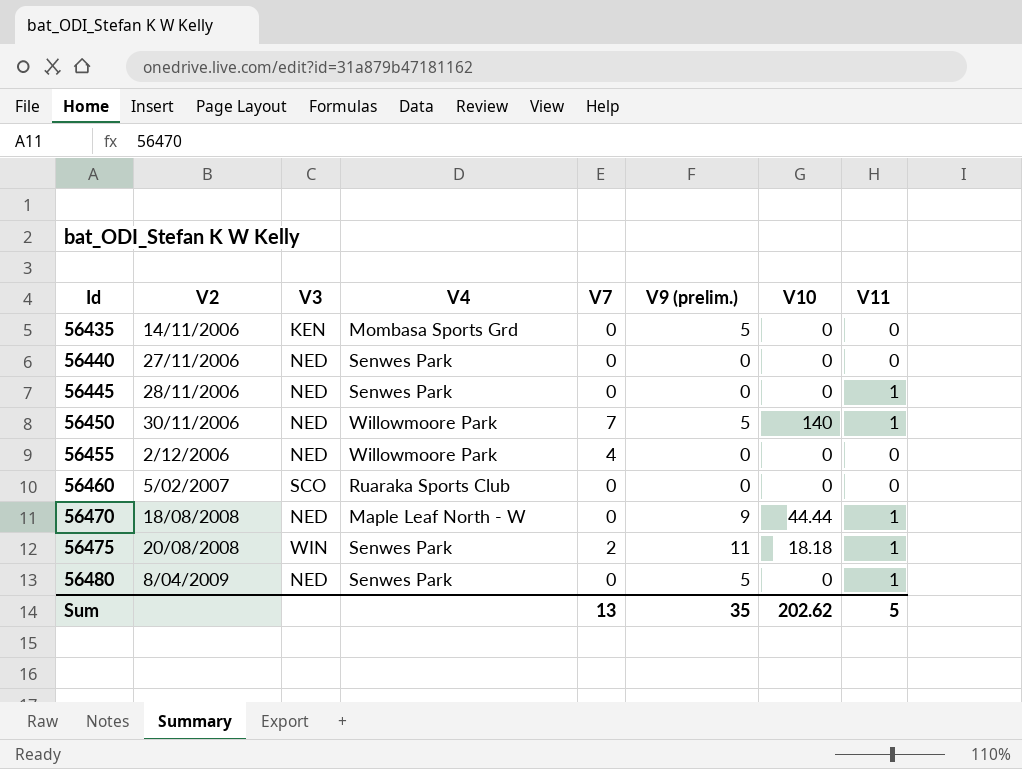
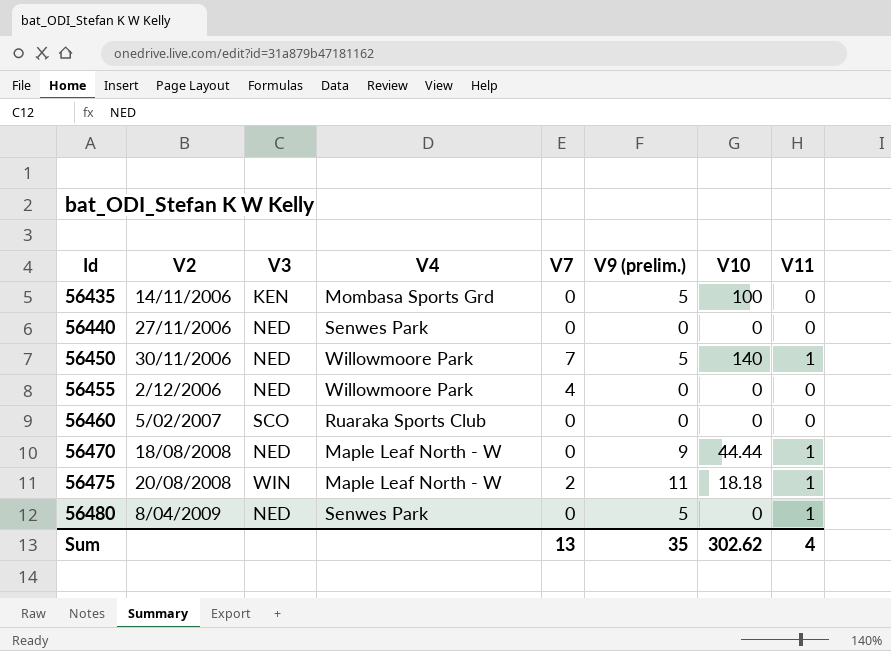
row 56445: 28/11/2006 | NED | Senwes Park | 0 | 0 | 0 | 1 -> none
56435 | V10: 0 -> 100
56475 | V4: Senwes Park -> Maple Leaf North - W
Sum | V10: 202.62 -> 302.62
Sum | V11: 5 -> 4

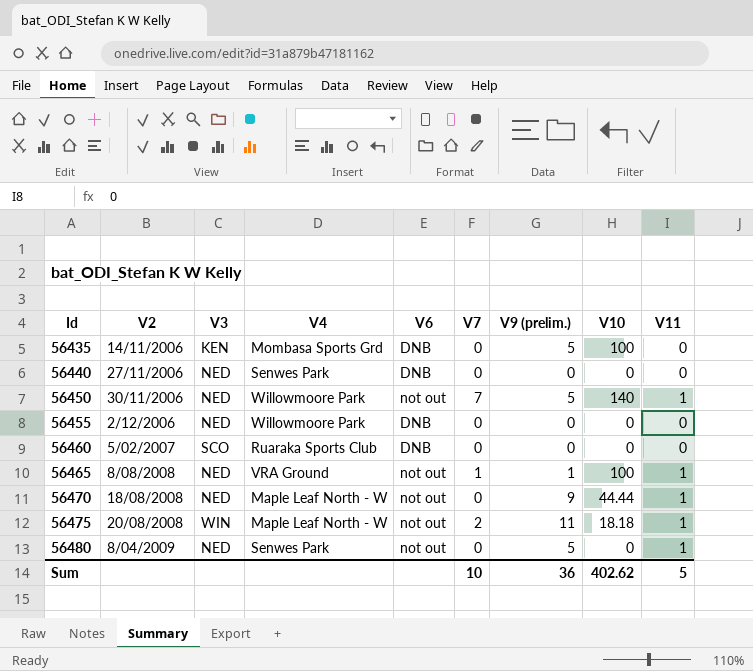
column V6 | position: none -> 5
56455 | V7: 4 -> 0
row 56465: none -> 8/08/2008 | NED | VRA Ground | not out | 1 | 1 | 100 | 1
Sum | V7: 13 -> 10
Sum | V9 (prelim.): 35 -> 36
Sum | V10: 302.62 -> 402.62
Sum | V11: 4 -> 5

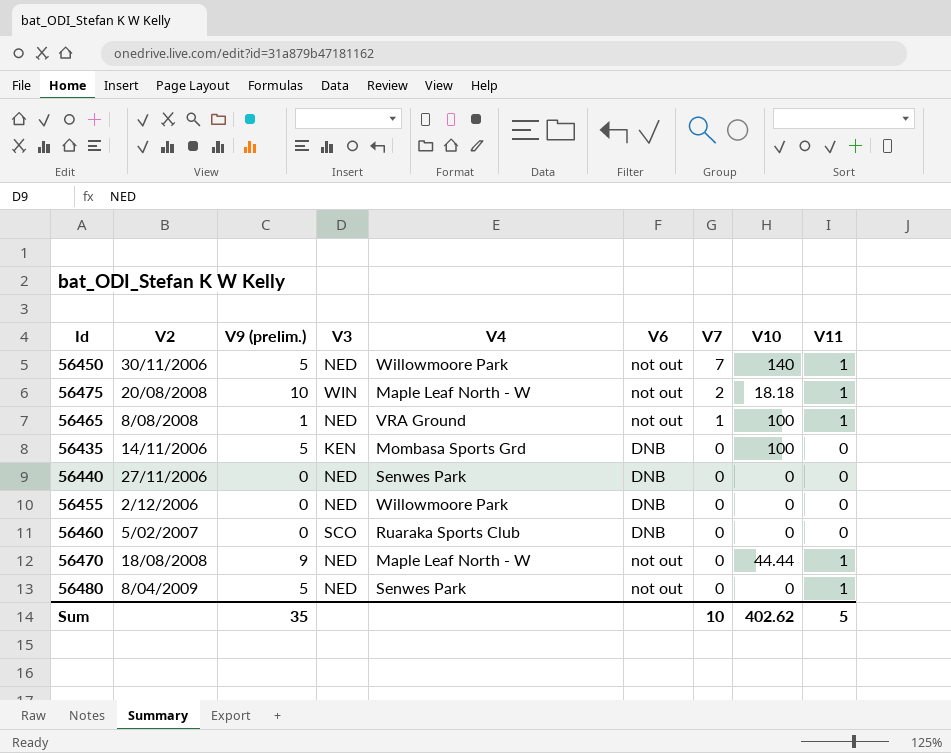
row order: Id ascending -> V7 descending
column V9 (prelim.) | position: 7 -> 3
56475 | V9 (prelim.): 11 -> 10
Sum | V9 (prelim.): 36 -> 35

